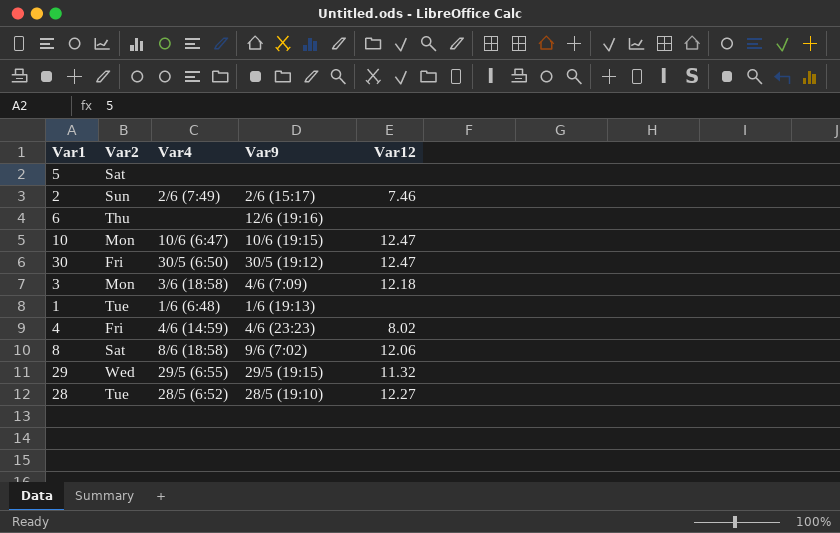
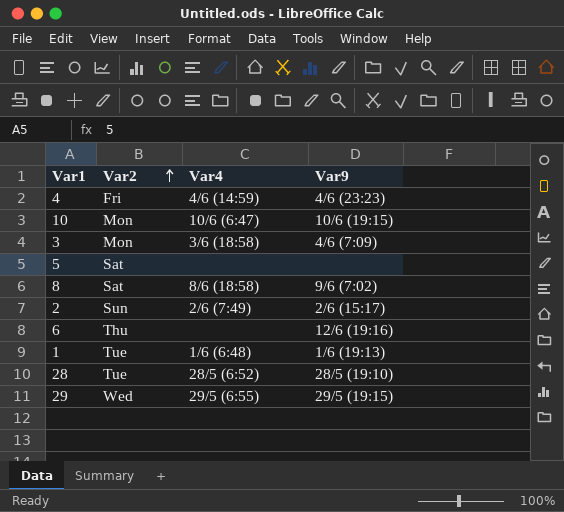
row order: none -> Var2 ascending
column Var12 | position: 5 -> none
row 30: Fri | 30/5 (6:50) | 30/5 (19:12) | 12.47 -> none

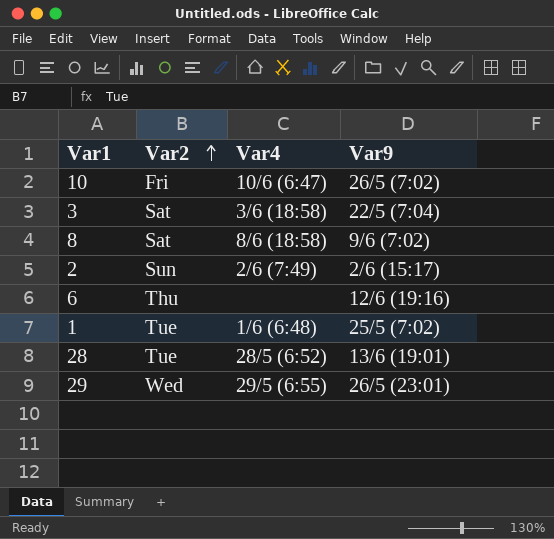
row 4: Fri | 4/6 (14:59) | 4/6 (23:23) -> none
row 5: Sat | none | none -> none
10 | Var2: Mon -> Fri
10 | Var9: 10/6 (19:15) -> 26/5 (7:02)
3 | Var2: Mon -> Sat
3 | Var9: 4/6 (7:09) -> 22/5 (7:04)
1 | Var9: 1/6 (19:13) -> 25/5 (7:02)
28 | Var9: 28/5 (19:10) -> 13/6 (19:01)
29 | Var9: 29/5 (19:15) -> 26/5 (23:01)

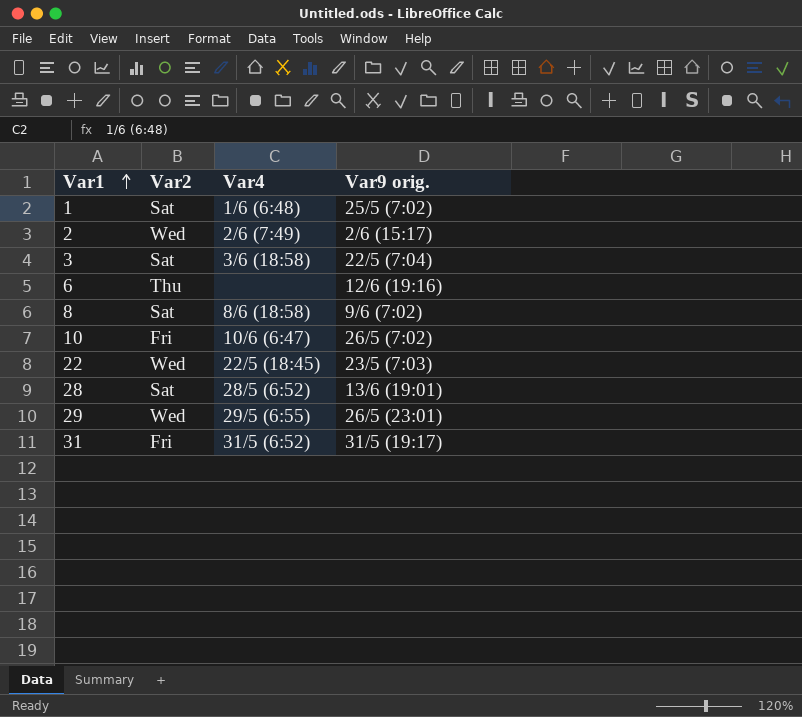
row order: Var2 ascending -> Var1 ascending
column name: Var9 -> Var9 orig.
1 | Var2: Tue -> Sat
2 | Var2: Sun -> Wed
row 22: none -> Wed | 22/5 (18:45) | 23/5 (7:03)
28 | Var2: Tue -> Sat
row 31: none -> Fri | 31/5 (6:52) | 31/5 (19:17)

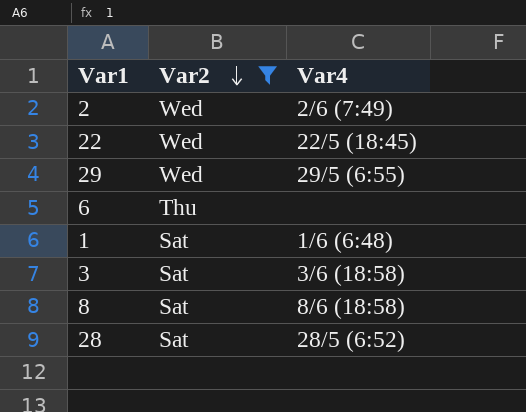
filter: none -> Var2 != Fri
row order: Var1 ascending -> Var2 descending
column Var9 orig. | position: 4 -> none

